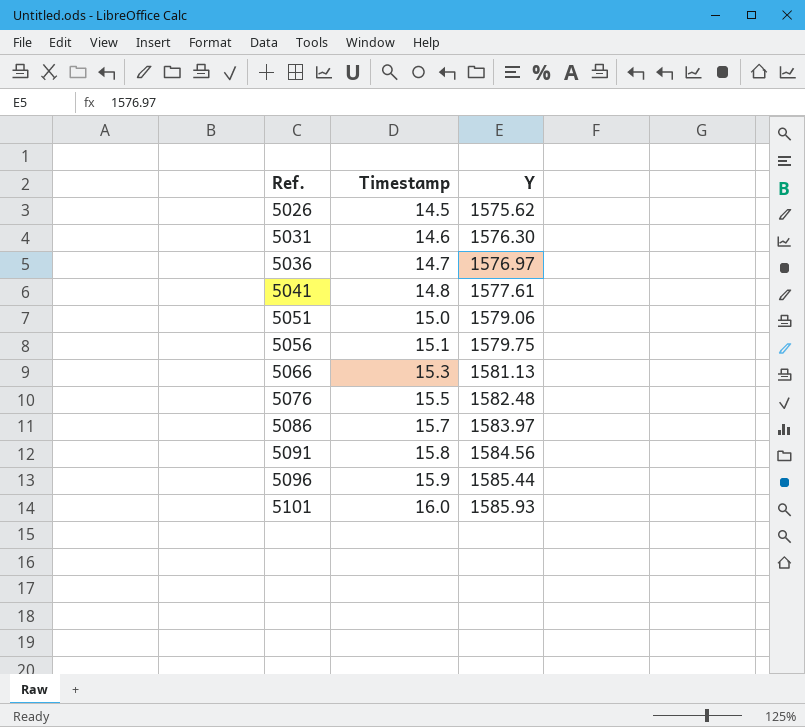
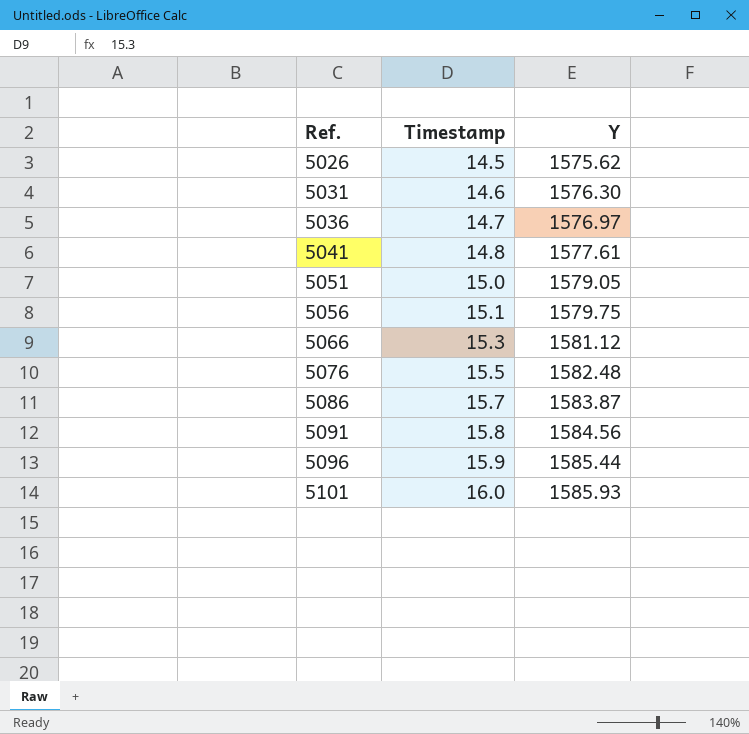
5051 | Y: 1579.06 -> 1579.05
5066 | Y: 1581.13 -> 1581.12
5086 | Y: 1583.97 -> 1583.87

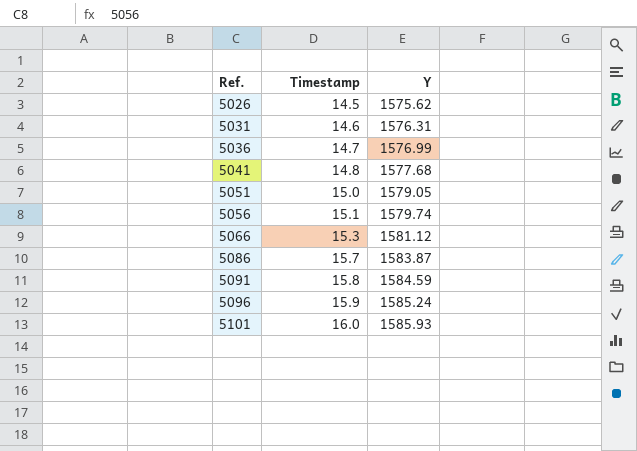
row 5076: 15.5 | 1582.48 -> none
5031 | Y: 1576.30 -> 1576.31
5036 | Y: 1576.97 -> 1576.99
5041 | Y: 1577.61 -> 1577.68
5056 | Y: 1579.75 -> 1579.74
5091 | Y: 1584.56 -> 1584.59
5096 | Y: 1585.44 -> 1585.24

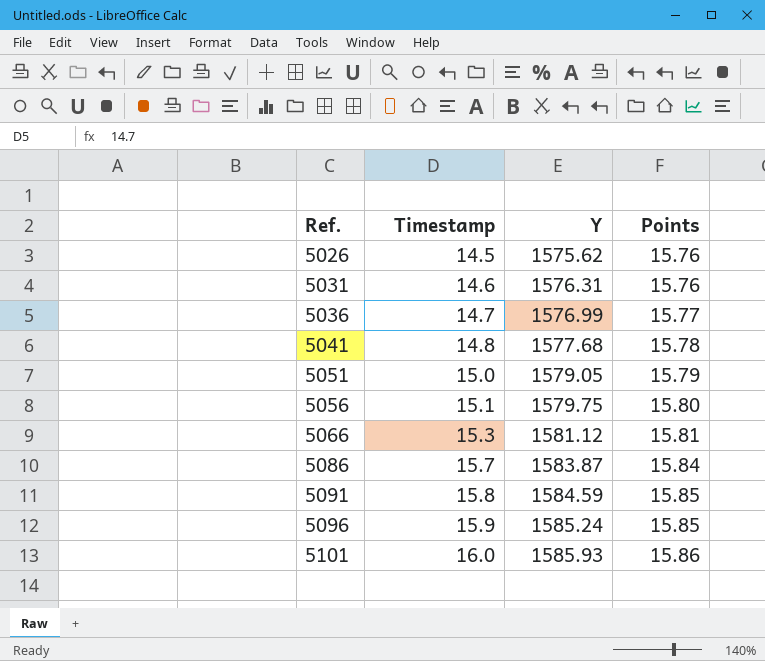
column Points | formula: none -> [Y] * 0.01
5056 | Y: 1579.74 -> 1579.75

